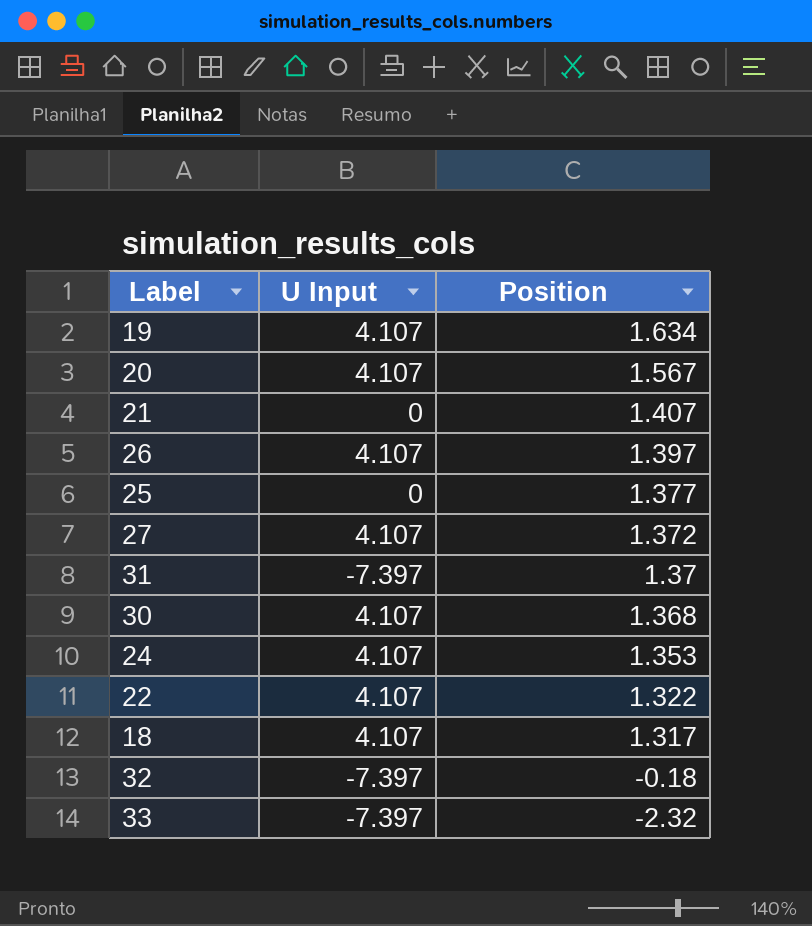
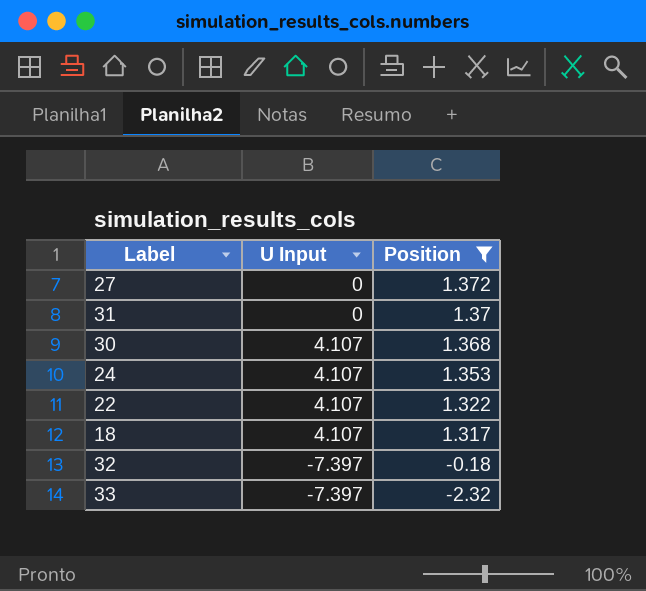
filter: none -> Position <= 1.372
27 | U Input: 4.107 -> 0
31 | U Input: -7.397 -> 0

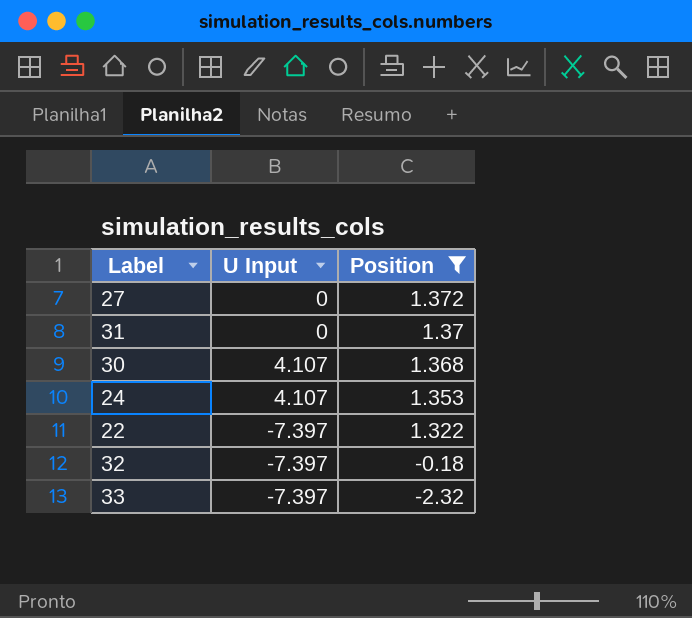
row 18: 4.107 | 1.317 -> none
22 | U Input: 4.107 -> -7.397

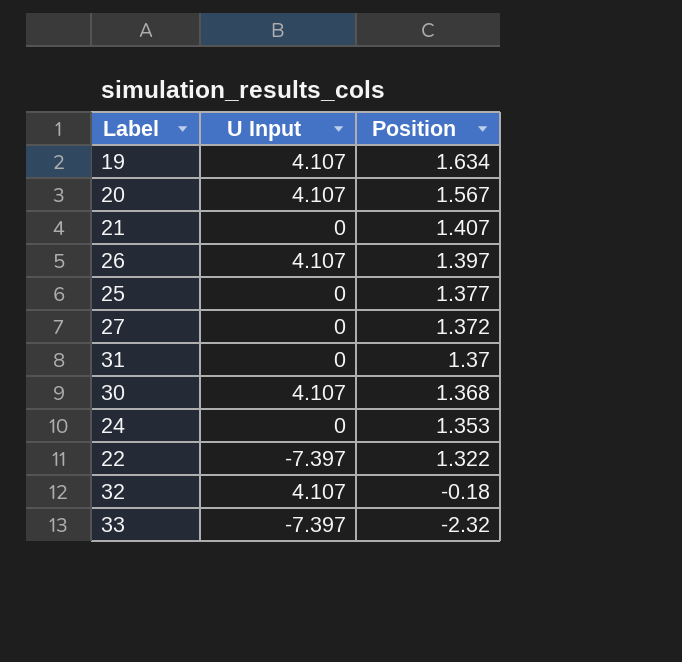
filter: Position <= 1.372 -> none
24 | U Input: 4.107 -> 0
32 | U Input: -7.397 -> 4.107

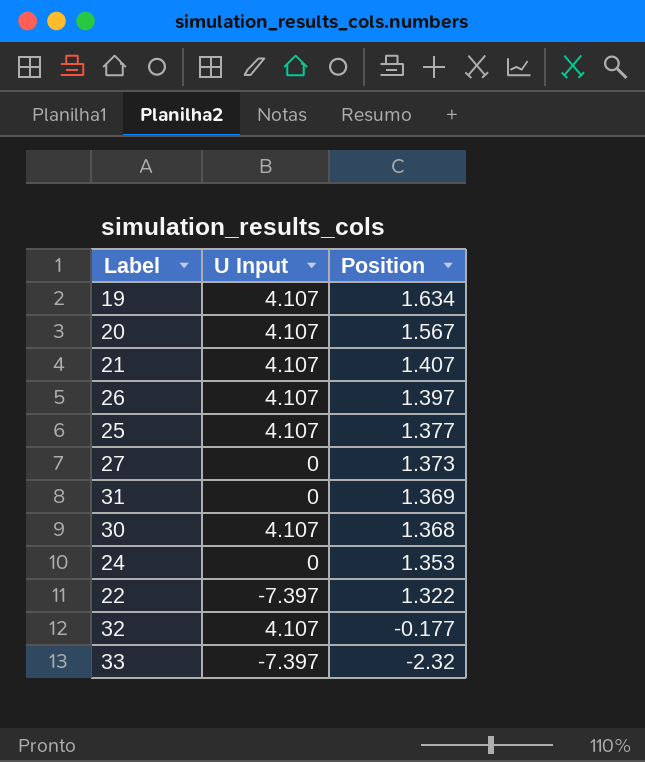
21 | U Input: 0 -> 4.107
25 | U Input: 0 -> 4.107
27 | Position: 1.372 -> 1.373
31 | Position: 1.37 -> 1.369
32 | Position: -0.18 -> -0.177

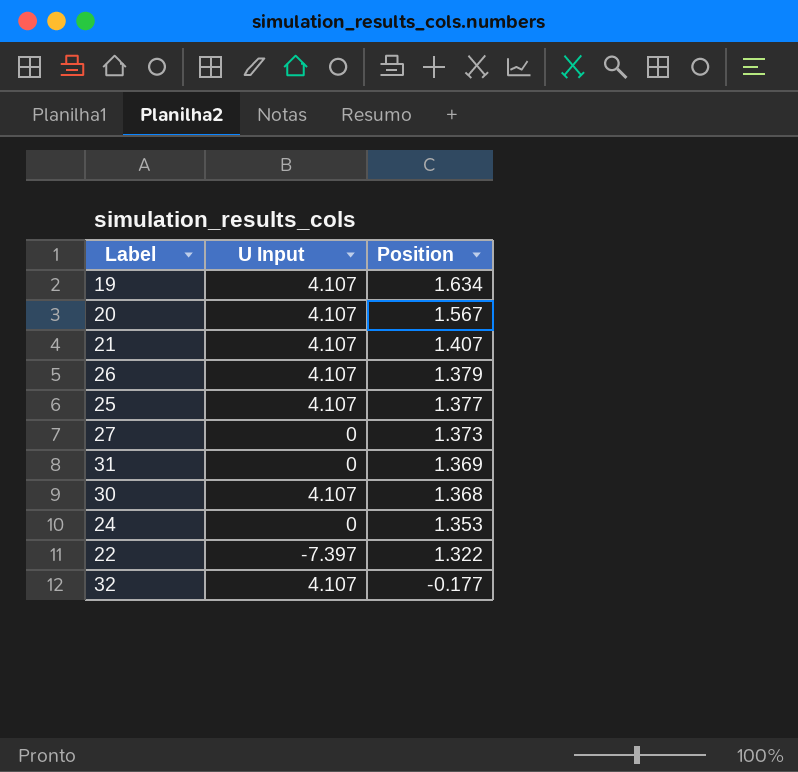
row 33: -7.397 | -2.32 -> none
26 | Position: 1.397 -> 1.379

